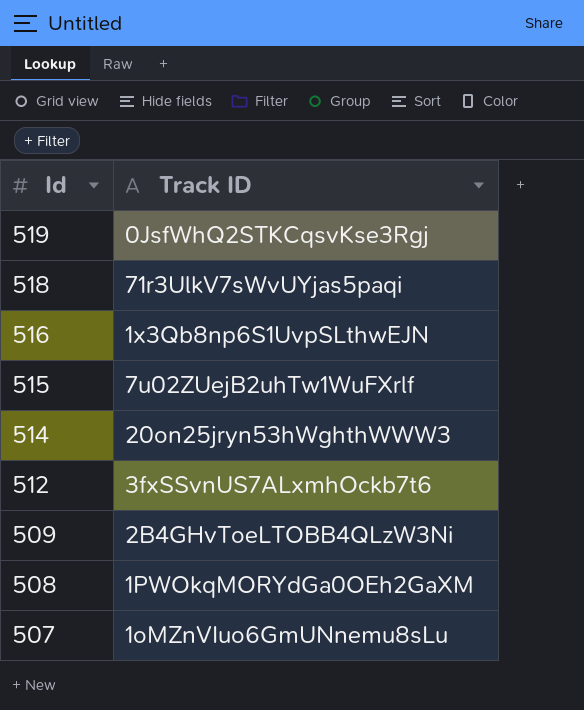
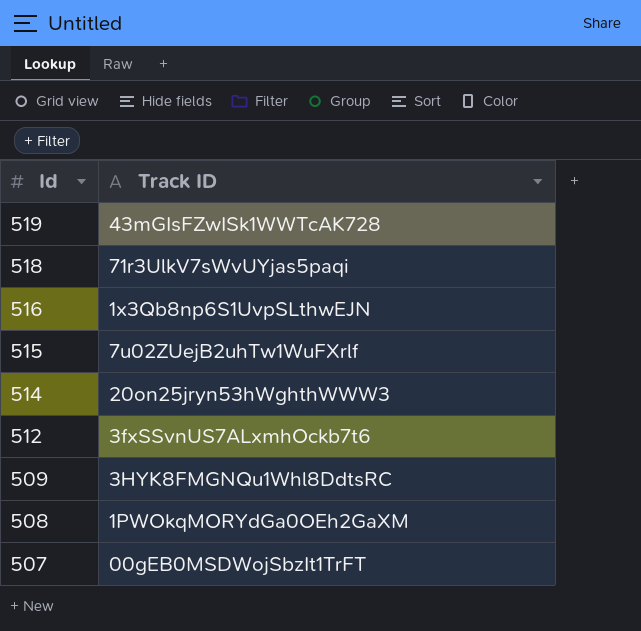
519 | Track ID: 0JsfWhQ2STKCqsvKse3Rgj -> 43mGIsFZwISk1WWTcAK728
509 | Track ID: 2B4GHvToeLTOBB4QLzW3Ni -> 3HYK8FMGNQu1Whl8DdtsRC
507 | Track ID: 1oMZnVIuo6GmUNnemu8sLu -> 00gEB0MSDWojSbzIt1TrFT

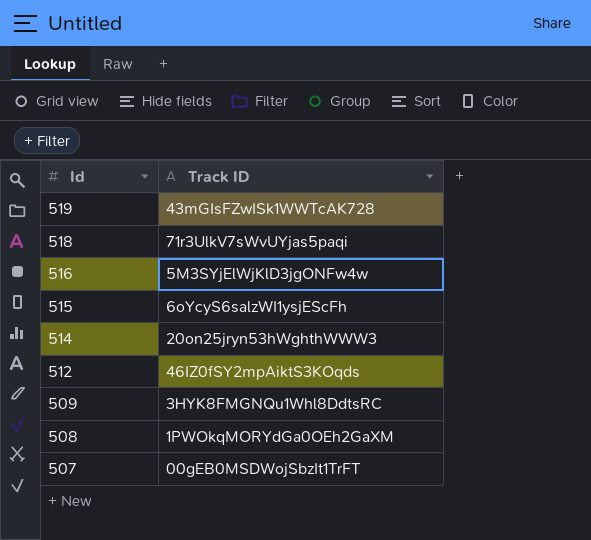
516 | Track ID: 1x3Qb8np6S1UvpSLthwEJN -> 5M3SYjElWjKlD3jgONFw4w
515 | Track ID: 7u02ZUejB2uhTw1WuFXrlf -> 6oYcyS6salzWI1ysjEScFh
512 | Track ID: 3fxSSvnUS7ALxmhOckb7t6 -> 46IZ0fSY2mpAiktS3KOqds

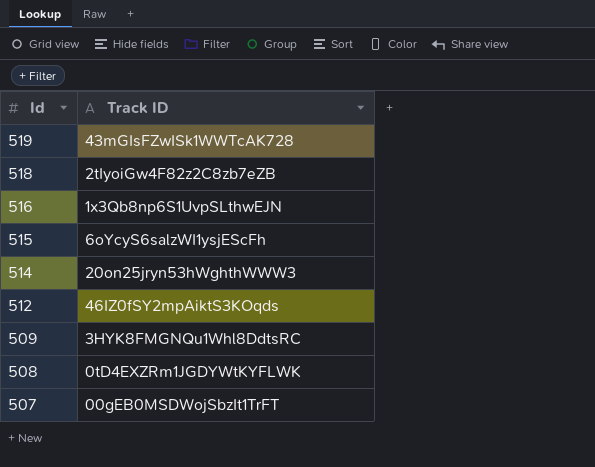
518 | Track ID: 71r3UlkV7sWvUYjas5paqi -> 2tIyoiGw4F82z2C8zb7eZB
516 | Track ID: 5M3SYjElWjKlD3jgONFw4w -> 1x3Qb8np6S1UvpSLthwEJN
508 | Track ID: 1PWOkqMORYdGa0OEh2GaXM -> 0tD4EXZRm1JGDYWtKYFLWK

